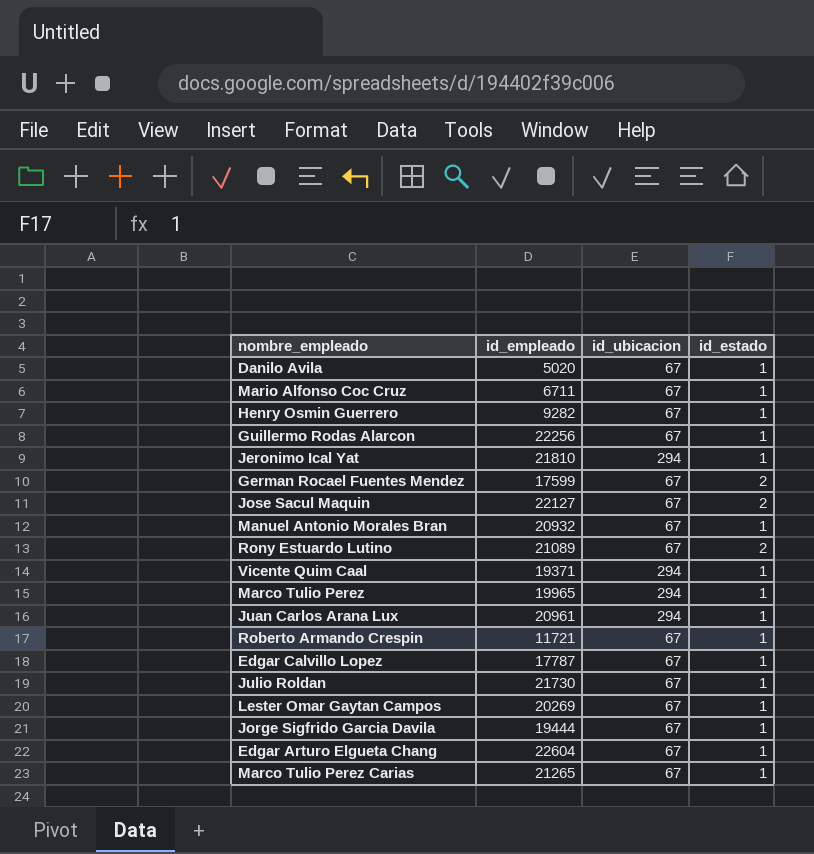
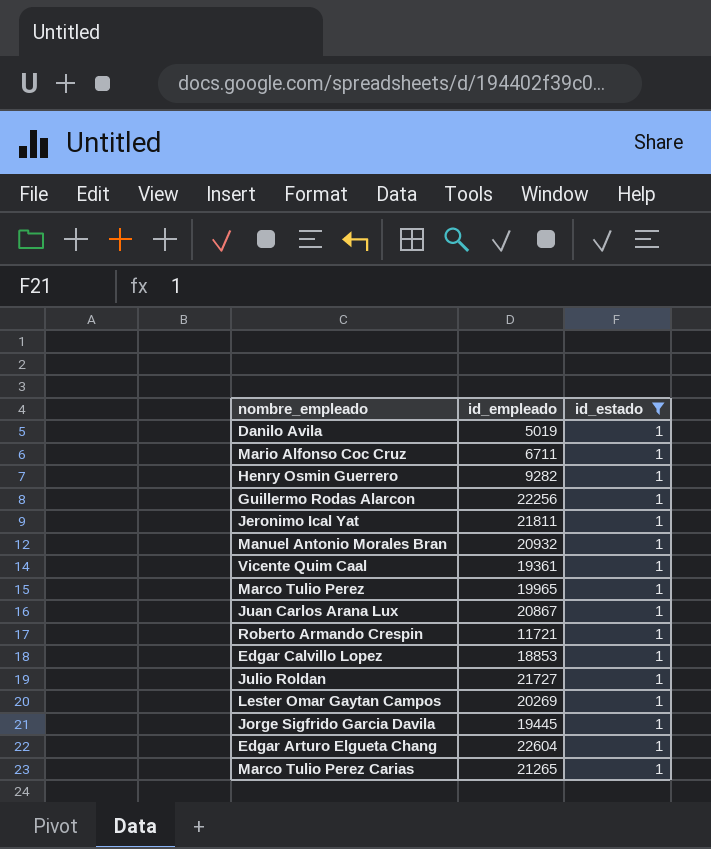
filter: none -> id_estado = 1
column id_ubicacion | position: 3 -> none
Danilo Avila | id_empleado: 5020 -> 5019
Jeronimo Ical Yat | id_empleado: 21810 -> 21811
Vicente Quim Caal | id_empleado: 19371 -> 19361
Juan Carlos Arana Lux | id_empleado: 20961 -> 20867
Edgar Calvillo Lopez | id_empleado: 17787 -> 18853
Julio Roldan | id_empleado: 21730 -> 21727
Jorge Sigfrido Garcia Davila | id_empleado: 19444 -> 19445

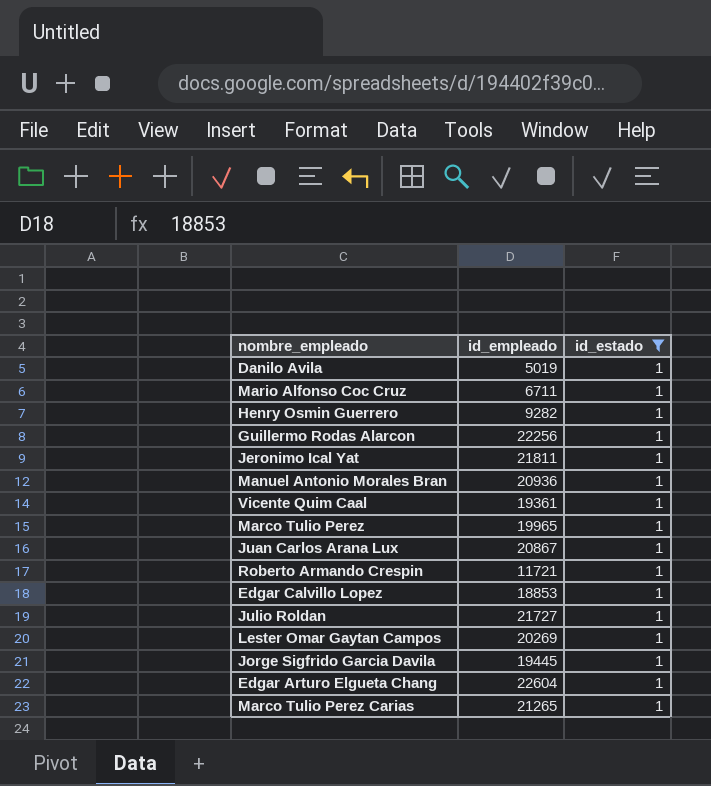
Manuel Antonio Morales Bran | id_empleado: 20932 -> 20936

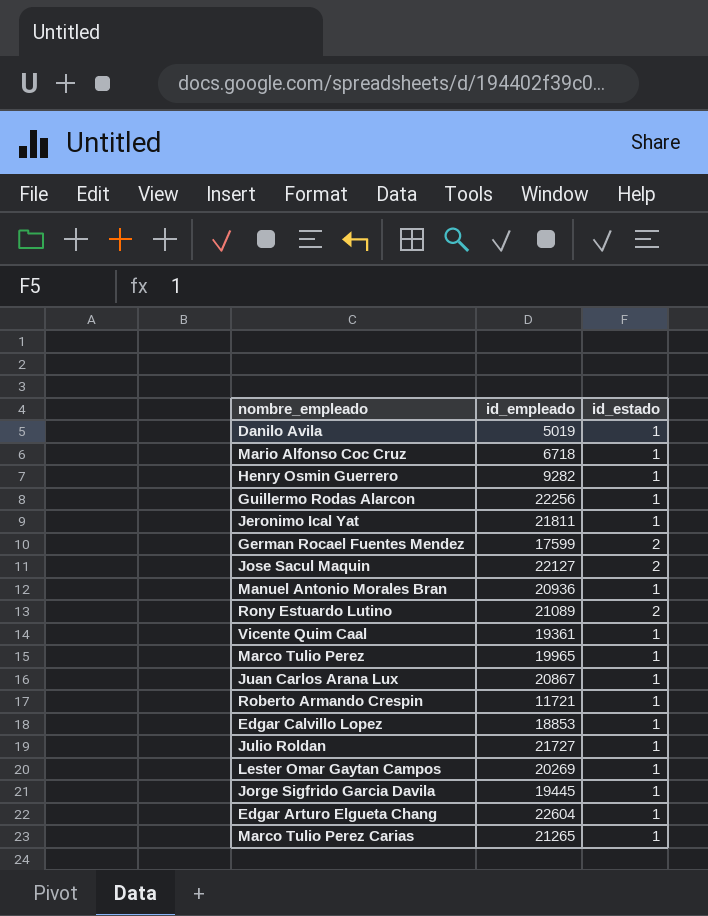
filter: id_estado = 1 -> none
Mario Alfonso Coc Cruz | id_empleado: 6711 -> 6718

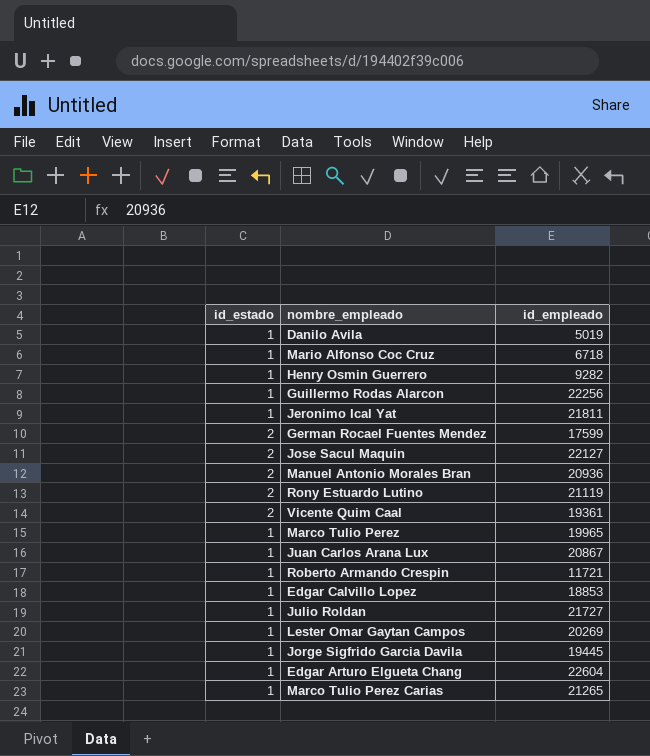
column id_estado | position: 3 -> 1
Manuel Antonio Morales Bran | id_estado: 1 -> 2
Rony Estuardo Lutino | id_empleado: 21089 -> 21119
Vicente Quim Caal | id_estado: 1 -> 2

